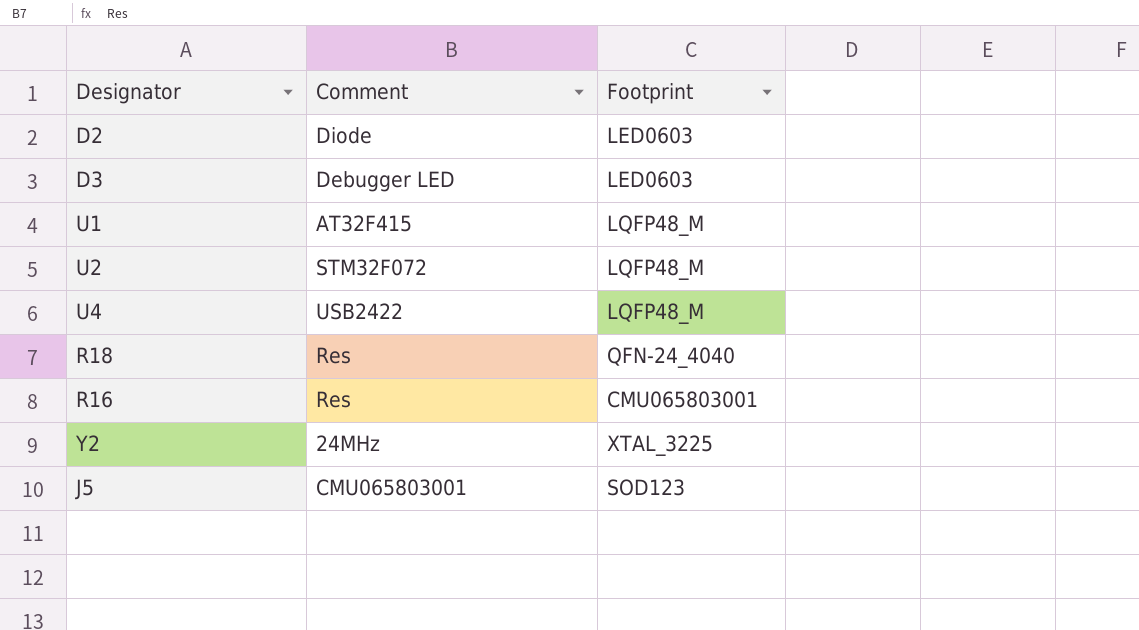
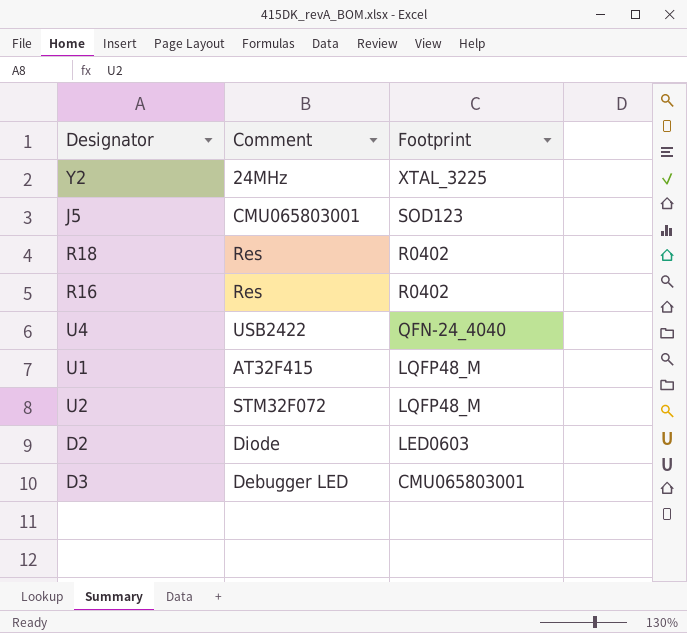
row order: none -> Footprint descending
R18 | Footprint: QFN-24_4040 -> R0402
R16 | Footprint: CMU065803001 -> R0402
U4 | Footprint: LQFP48_M -> QFN-24_4040
D3 | Footprint: LED0603 -> CMU065803001

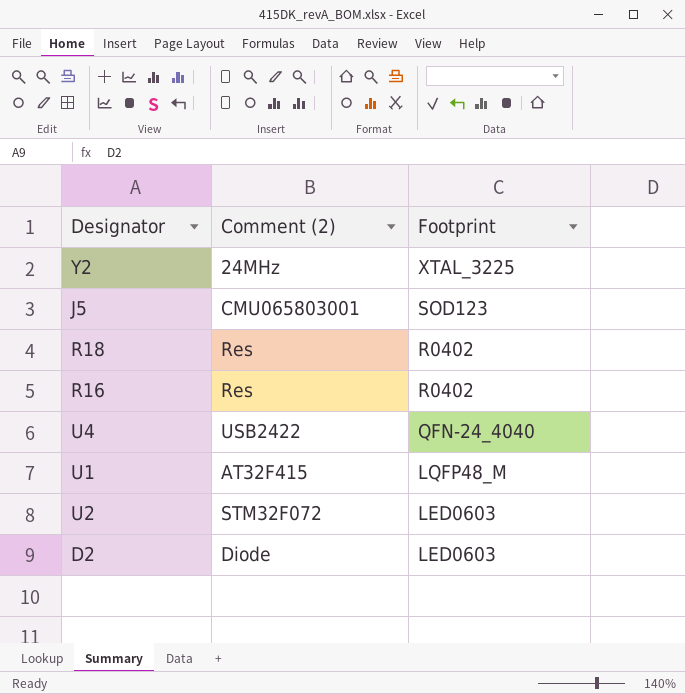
column name: Comment -> Comment (2)
row D3: Debugger LED | CMU065803001 -> none
U2 | Footprint: LQFP48_M -> LED0603

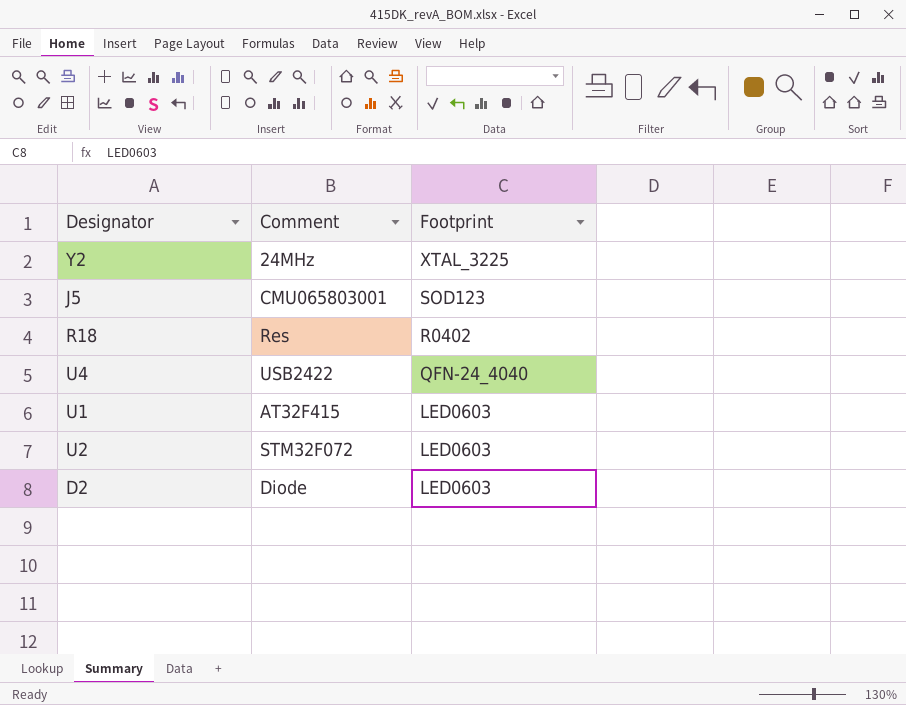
column name: Comment (2) -> Comment
row R16: Res | R0402 -> none
U1 | Footprint: LQFP48_M -> LED0603

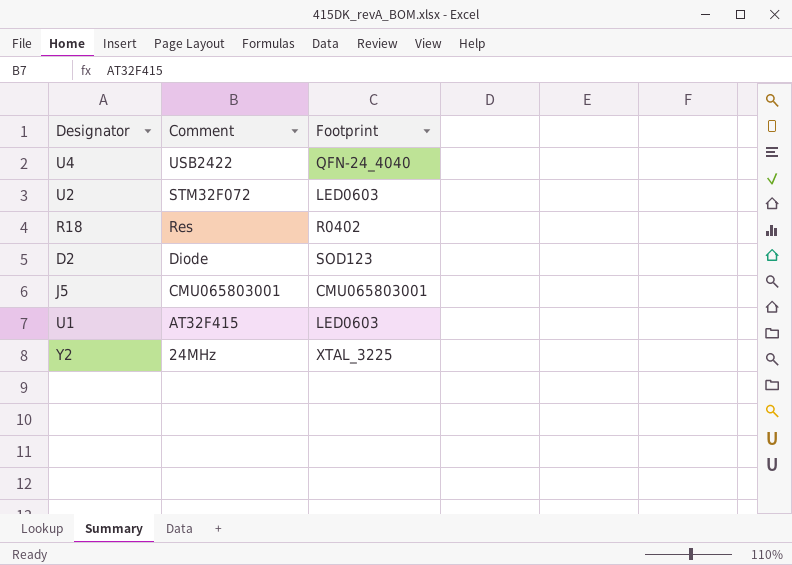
row order: Footprint descending -> Comment descending
D2 | Footprint: LED0603 -> SOD123
J5 | Footprint: SOD123 -> CMU065803001

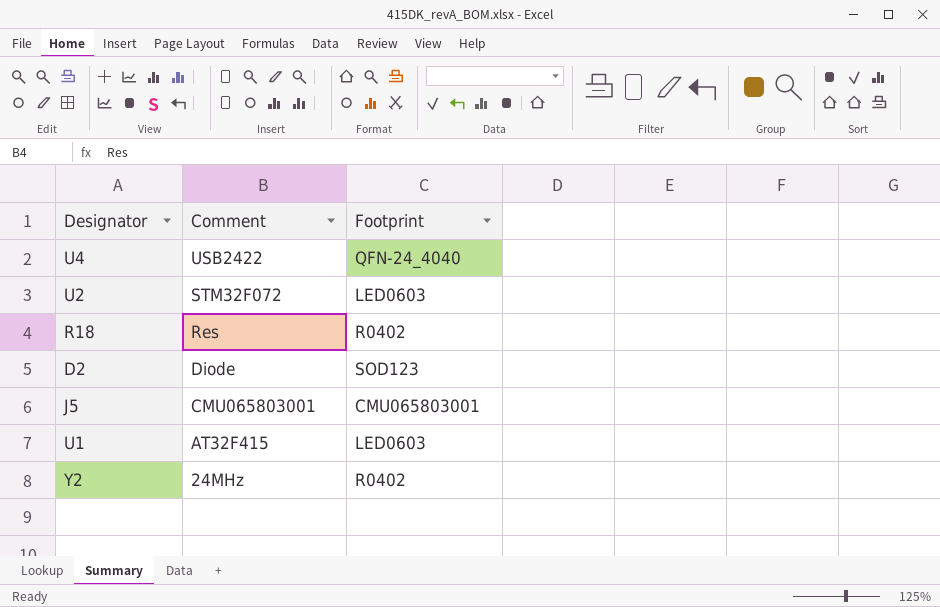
Y2 | Footprint: XTAL_3225 -> R0402

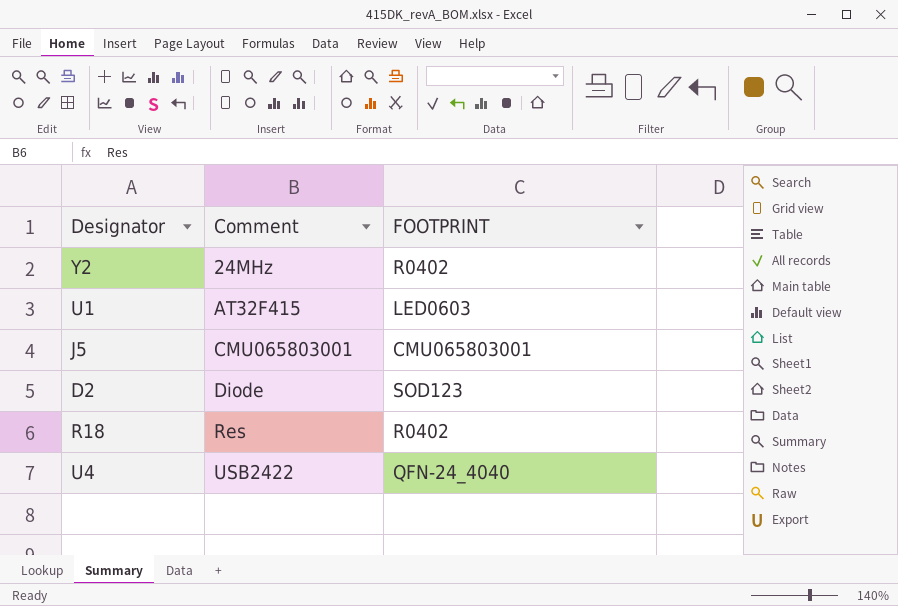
row order: Comment descending -> Comment ascending
column name: Footprint -> FOOTPRINT
row U2: STM32F072 | LED0603 -> none

